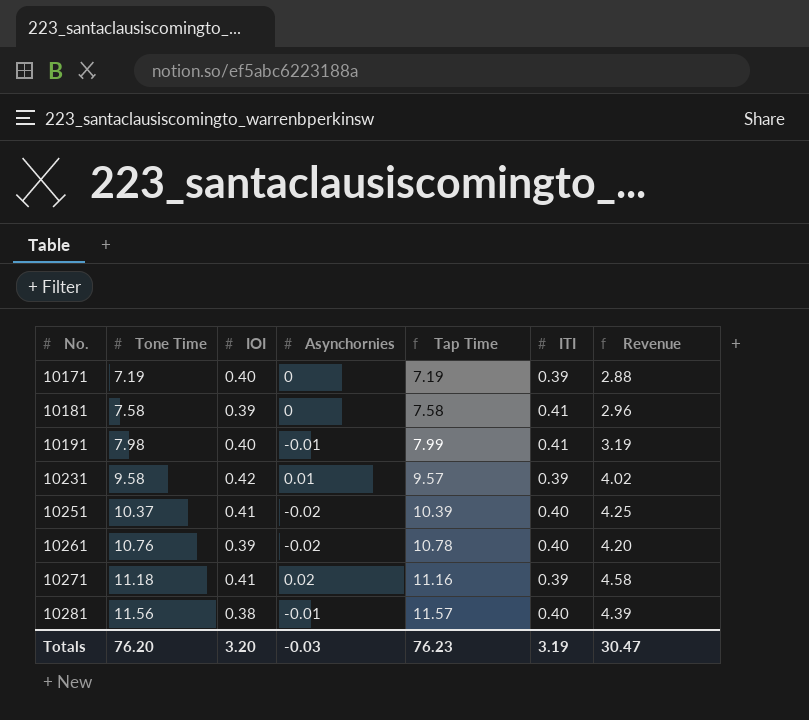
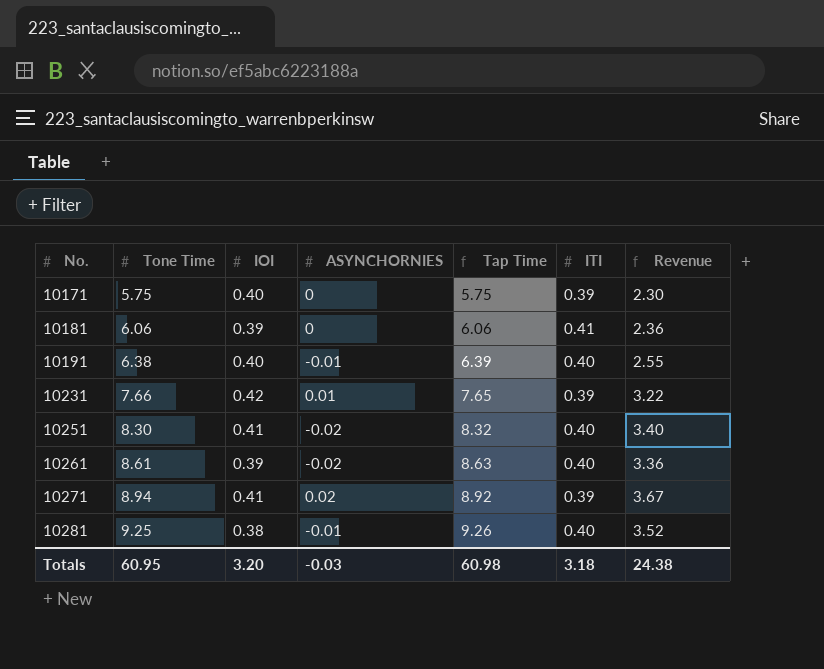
column name: Asynchornies -> ASYNCHORNIES
10171 | Tone Time: 7.19 -> 5.75
10171 | Tap Time: 7.19 -> 5.75
10171 | Revenue: 2.88 -> 2.30
10181 | Tone Time: 7.58 -> 6.06
10181 | Tap Time: 7.58 -> 6.06
10181 | Revenue: 2.96 -> 2.36
10191 | Tone Time: 7.98 -> 6.38
10191 | Tap Time: 7.99 -> 6.39
10191 | ITI: 0.41 -> 0.40
10191 | Revenue: 3.19 -> 2.55
10231 | Tone Time: 9.58 -> 7.66
10231 | Tap Time: 9.57 -> 7.65
10231 | Revenue: 4.02 -> 3.22
10251 | Tone Time: 10.37 -> 8.30
10251 | Tap Time: 10.39 -> 8.32
10251 | Revenue: 4.25 -> 3.40
10261 | Tone Time: 10.76 -> 8.61
10261 | Tap Time: 10.78 -> 8.63
10261 | Revenue: 4.20 -> 3.36
10271 | Tone Time: 11.18 -> 8.94
10271 | Tap Time: 11.16 -> 8.92
10271 | Revenue: 4.58 -> 3.67
10281 | Tone Time: 11.56 -> 9.25
10281 | Tap Time: 11.57 -> 9.26
10281 | Revenue: 4.39 -> 3.52
Totals | Tone Time: 76.20 -> 60.95
Totals | Tap Time: 76.23 -> 60.98
Totals | ITI: 3.19 -> 3.18
Totals | Revenue: 30.47 -> 24.38

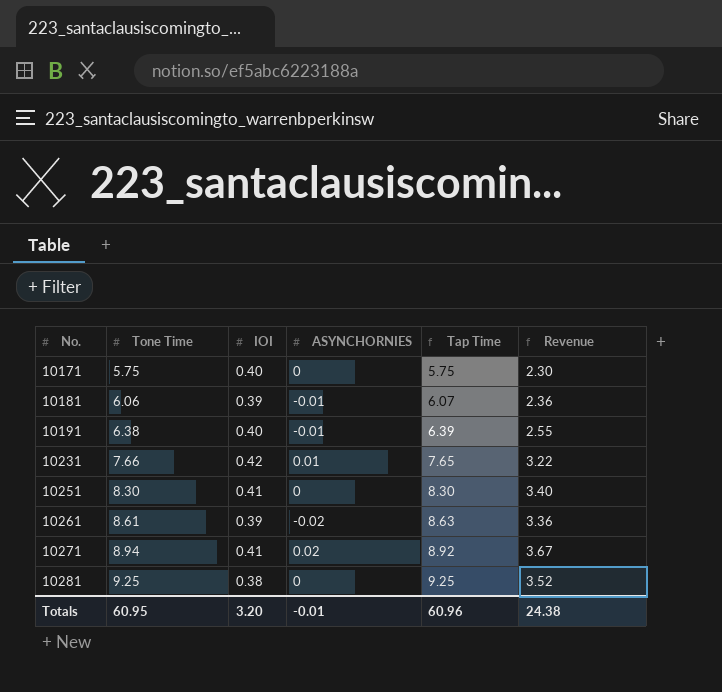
column ITI | position: 6 -> none
10181 | ASYNCHORNIES: 0 -> -0.01
10181 | Tap Time: 6.06 -> 6.07
10251 | ASYNCHORNIES: -0.02 -> 0
10251 | Tap Time: 8.32 -> 8.30
10281 | ASYNCHORNIES: -0.01 -> 0
10281 | Tap Time: 9.26 -> 9.25
Totals | ASYNCHORNIES: -0.03 -> -0.01
Totals | Tap Time: 60.98 -> 60.96

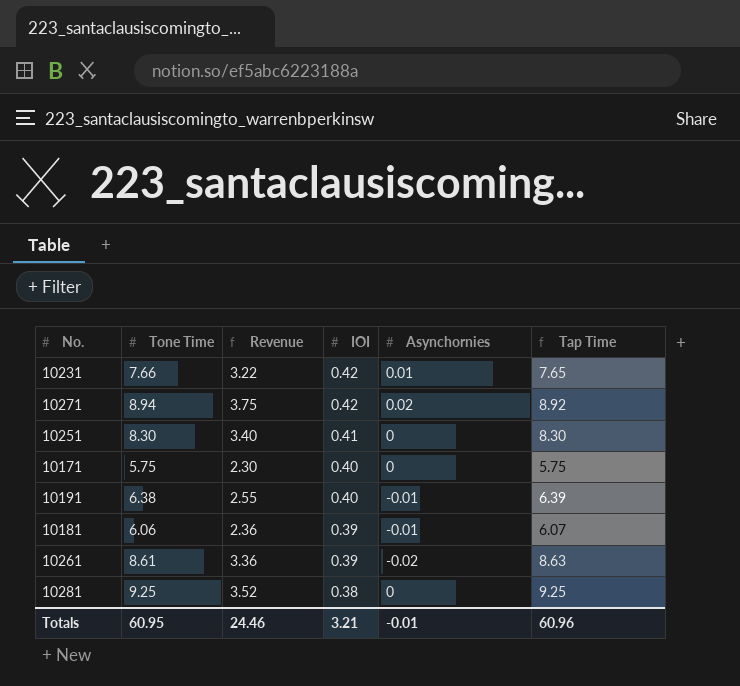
row order: No. ascending -> IOI descending
column Revenue | position: 6 -> 3
column name: ASYNCHORNIES -> Asynchornies
10271 | Revenue: 3.67 -> 3.75
10271 | IOI: 0.41 -> 0.42
Totals | Revenue: 24.38 -> 24.46
Totals | IOI: 3.20 -> 3.21

